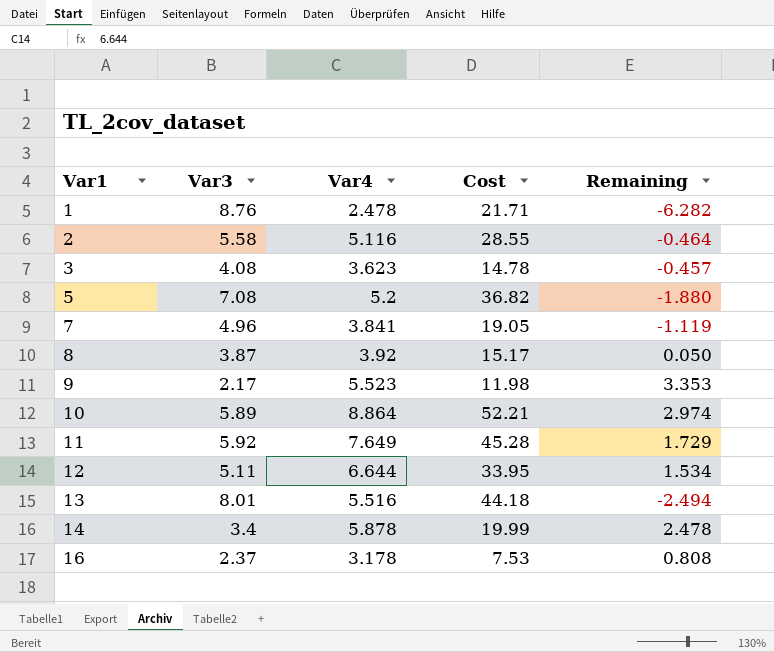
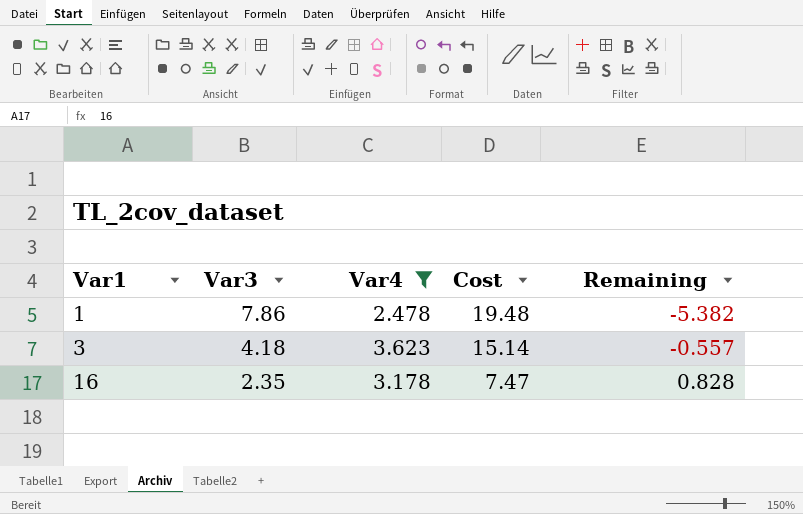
filter: none -> Var4 <= 3.623
1 | Var3: 8.76 -> 7.86
1 | Cost: 21.71 -> 19.48
1 | Remaining: -6.282 -> -5.382
3 | Var3: 4.08 -> 4.18
3 | Cost: 14.78 -> 15.14
3 | Remaining: -0.457 -> -0.557
16 | Var3: 2.37 -> 2.35
16 | Cost: 7.53 -> 7.47
16 | Remaining: 0.808 -> 0.828

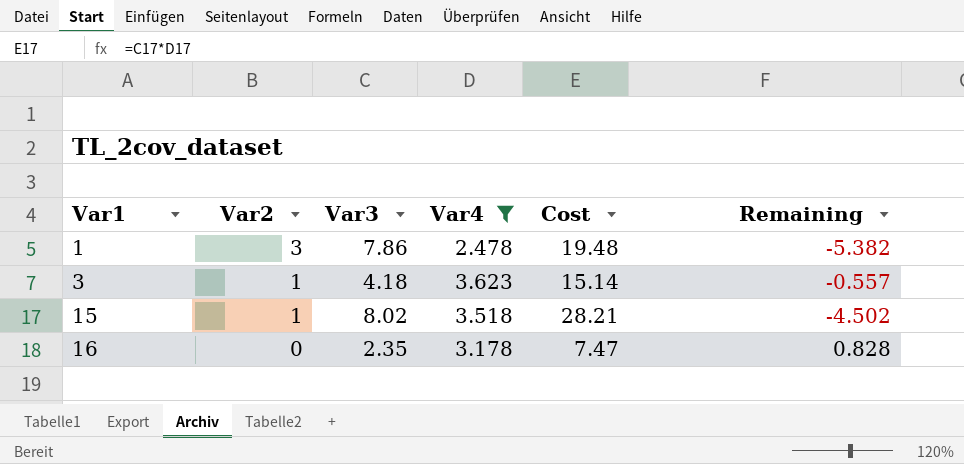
column Var2 | position: none -> 2
row 15: none -> 1 | 8.02 | 3.518 | 28.21 | -4.502

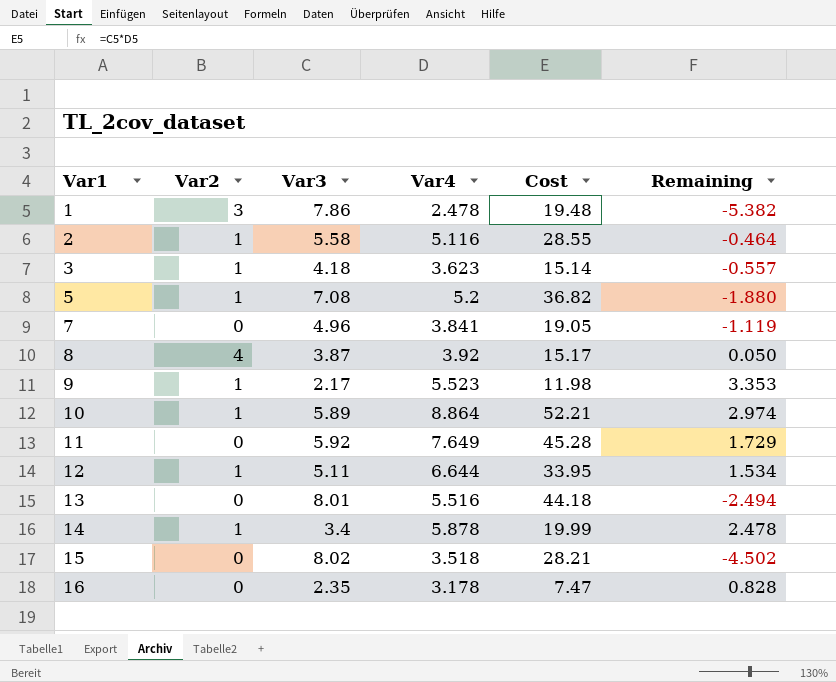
filter: Var4 <= 3.623 -> none
15 | Var2: 1 -> 0

